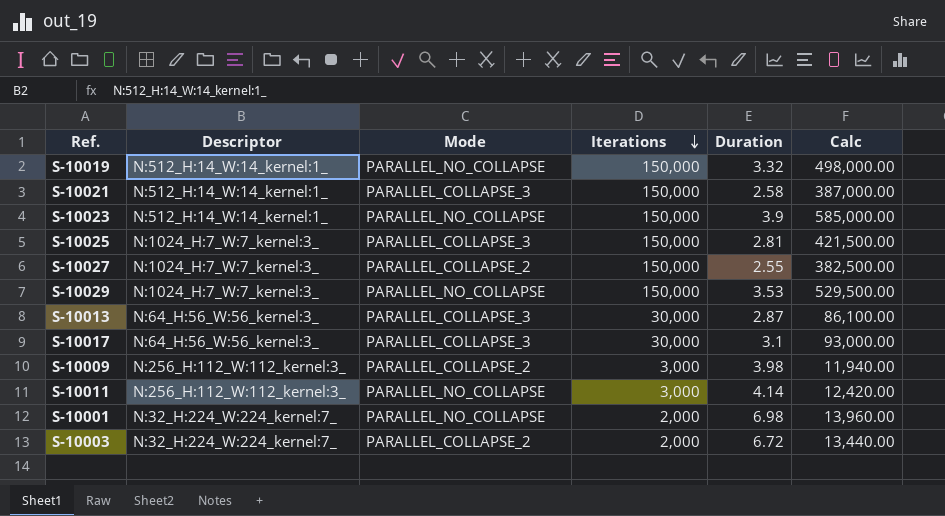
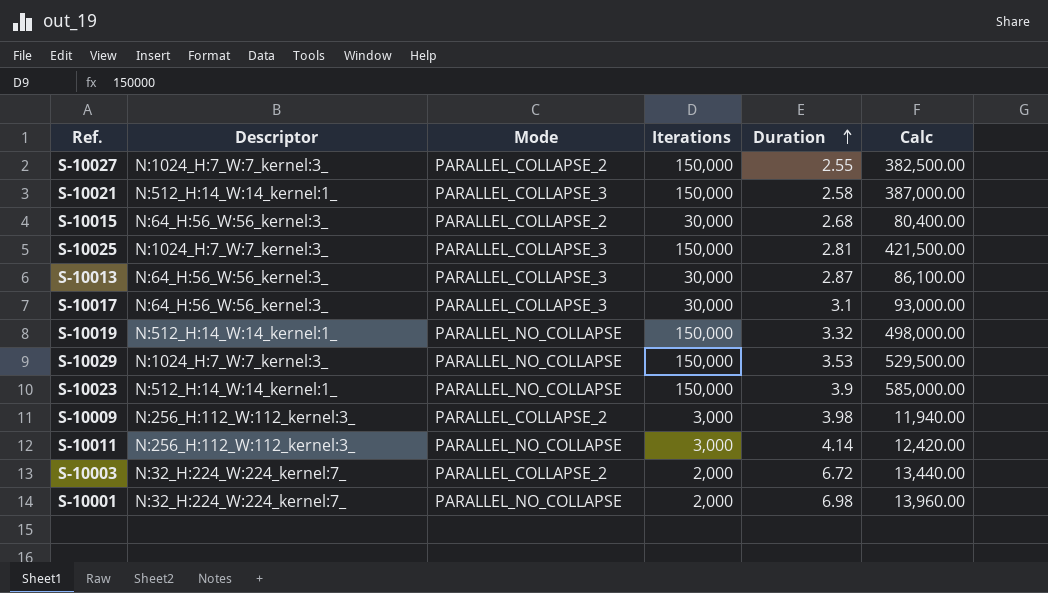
row order: Iterations descending -> Duration ascending
row S-10015: none -> N:64_H:56_W:56_kernel:3_ | PARALLEL_COLLAPSE_2 | 30,000 | 2.68 | 80,400.00

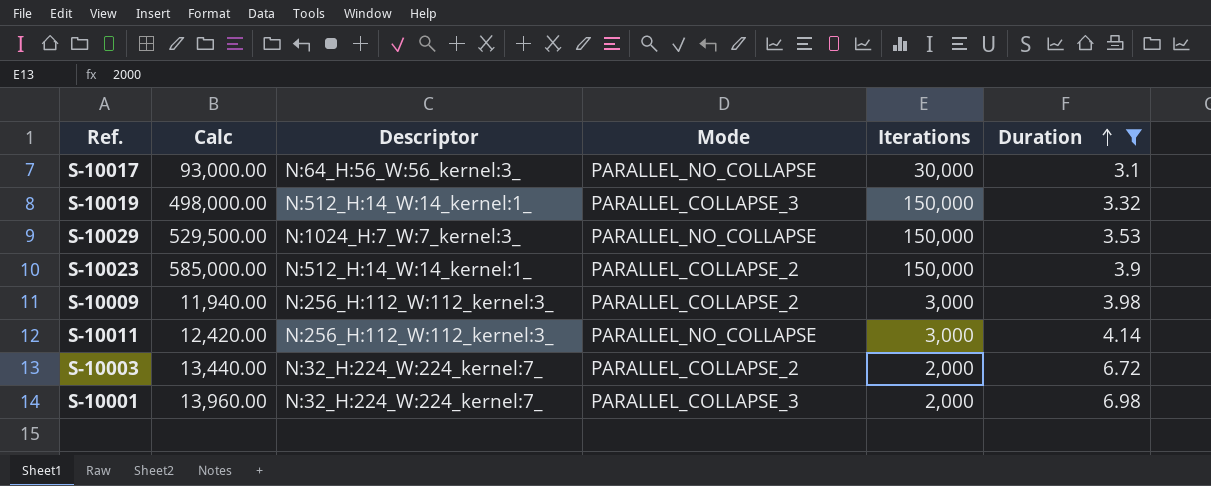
filter: none -> Duration >= 3.1
column Calc | position: 6 -> 2
S-10017 | Mode: PARALLEL_COLLAPSE_3 -> PARALLEL_NO_COLLAPSE
S-10019 | Mode: PARALLEL_NO_COLLAPSE -> PARALLEL_COLLAPSE_3
S-10023 | Mode: PARALLEL_NO_COLLAPSE -> PARALLEL_COLLAPSE_2
S-10001 | Mode: PARALLEL_NO_COLLAPSE -> PARALLEL_COLLAPSE_3

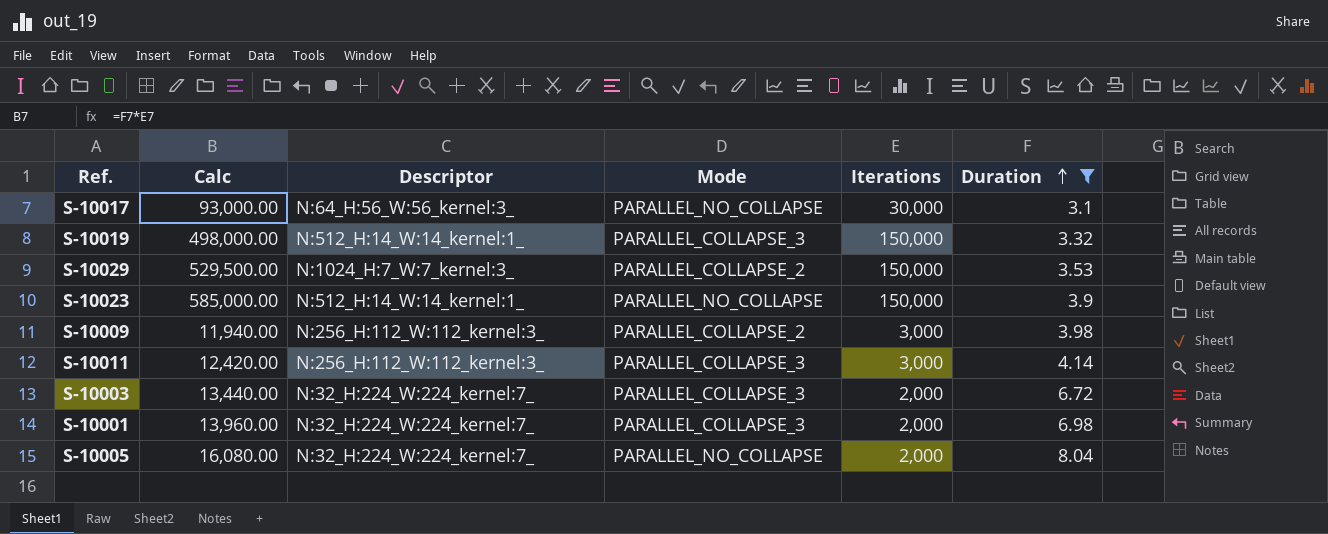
S-10029 | Mode: PARALLEL_NO_COLLAPSE -> PARALLEL_COLLAPSE_2
S-10023 | Mode: PARALLEL_COLLAPSE_2 -> PARALLEL_NO_COLLAPSE
S-10011 | Mode: PARALLEL_NO_COLLAPSE -> PARALLEL_COLLAPSE_3
S-10003 | Mode: PARALLEL_COLLAPSE_2 -> PARALLEL_COLLAPSE_3
row S-10005: none -> 16,080.00 | N:32_H:224_W:224_kernel:7_ | PARALLEL_NO_COLLAPSE | 2,000 | 8.04

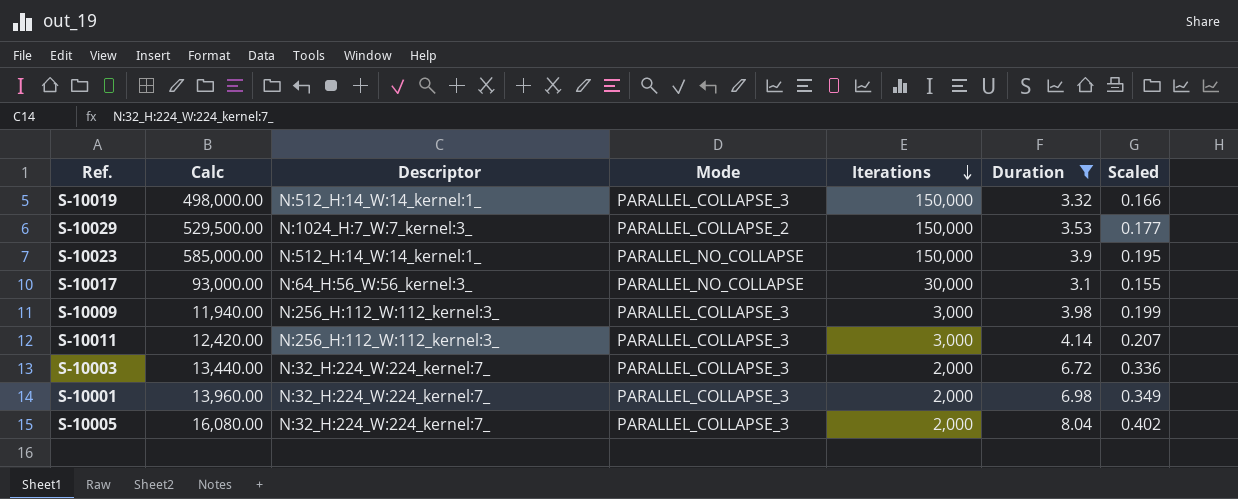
row order: Duration ascending -> Iterations descending
column Scaled | formula: none -> [Duration] * 0.05
S-10009 | Mode: PARALLEL_COLLAPSE_2 -> PARALLEL_COLLAPSE_3
S-10005 | Mode: PARALLEL_NO_COLLAPSE -> PARALLEL_COLLAPSE_3

